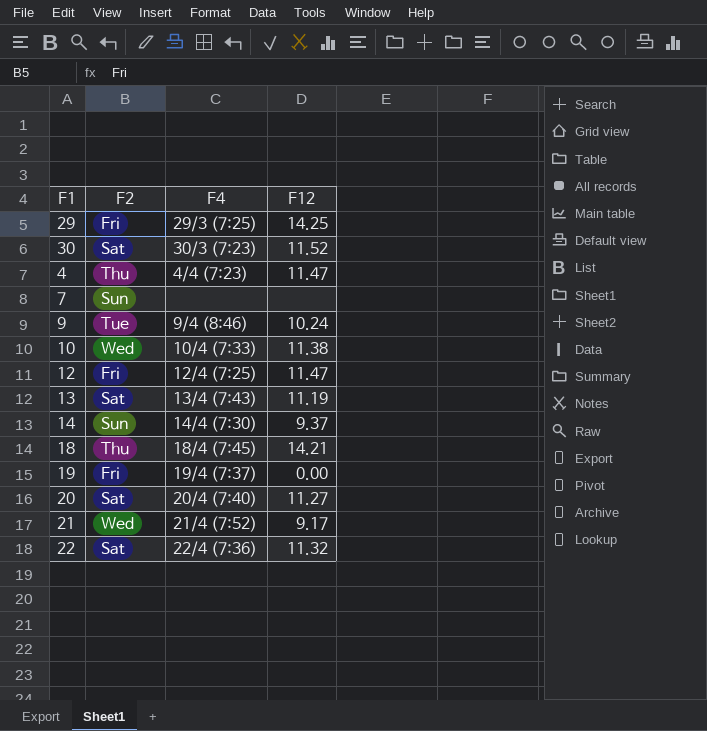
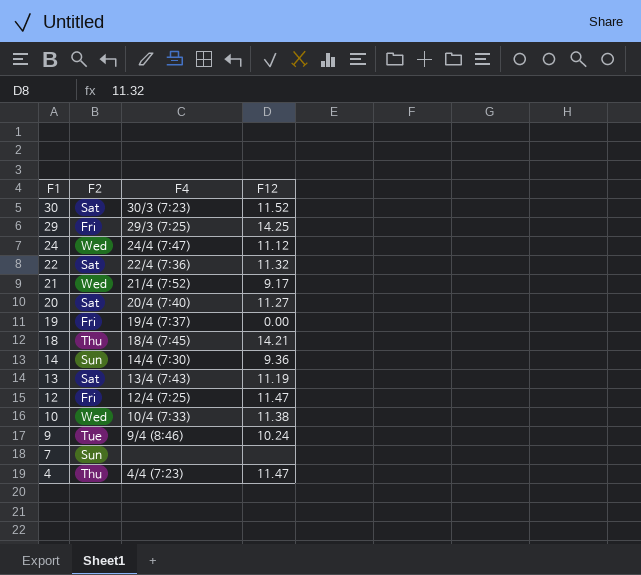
row order: none -> F1 descending
row 24: none -> Wed | 24/4 (7:47) | 11.12
14 | F12: 9.37 -> 9.36

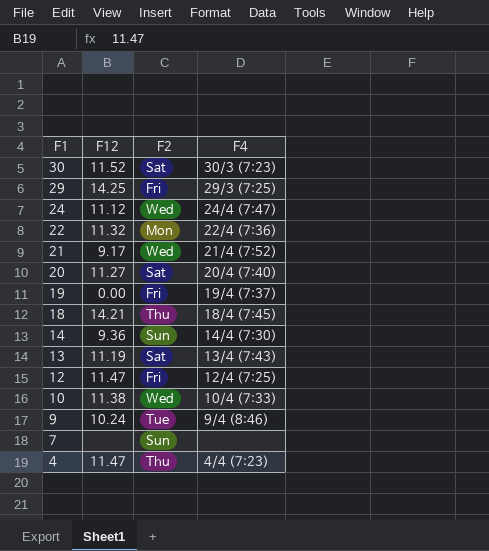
column F12 | position: 4 -> 2
22 | F2: Sat -> Mon

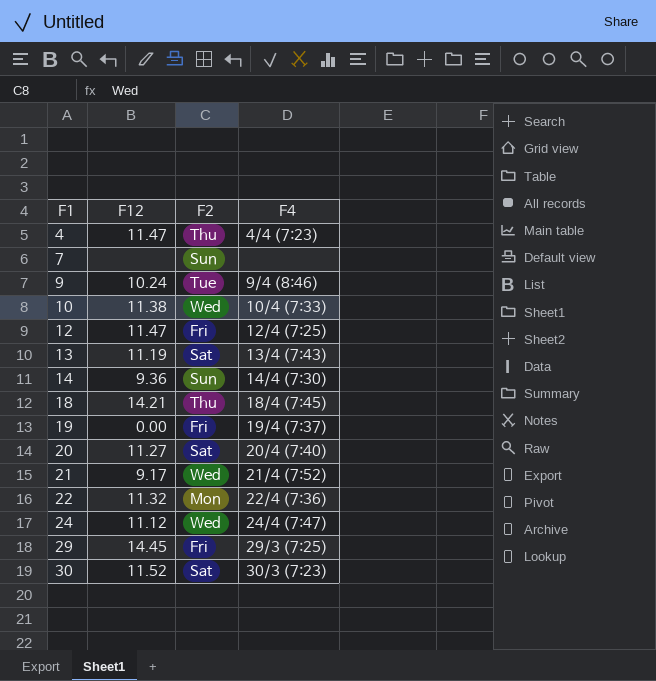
row order: F1 descending -> F1 ascending
29 | F12: 14.25 -> 14.45

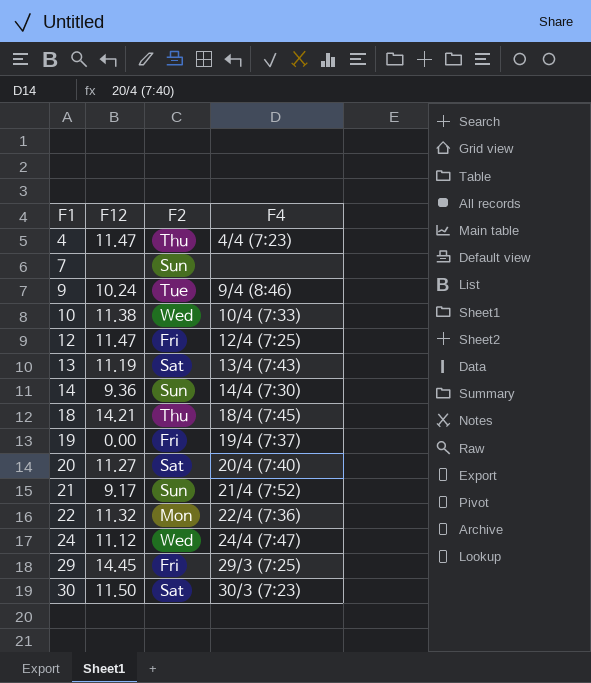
21 | F2: Wed -> Sun
30 | F12: 11.52 -> 11.50

